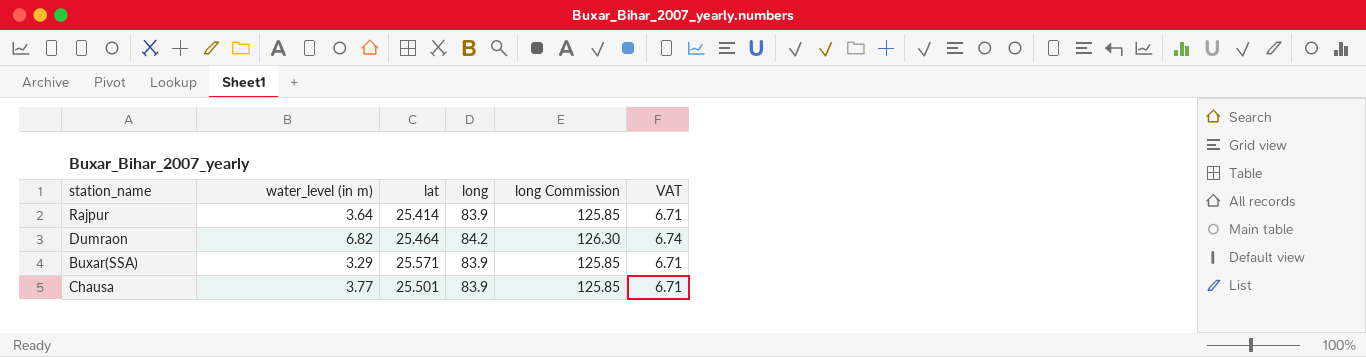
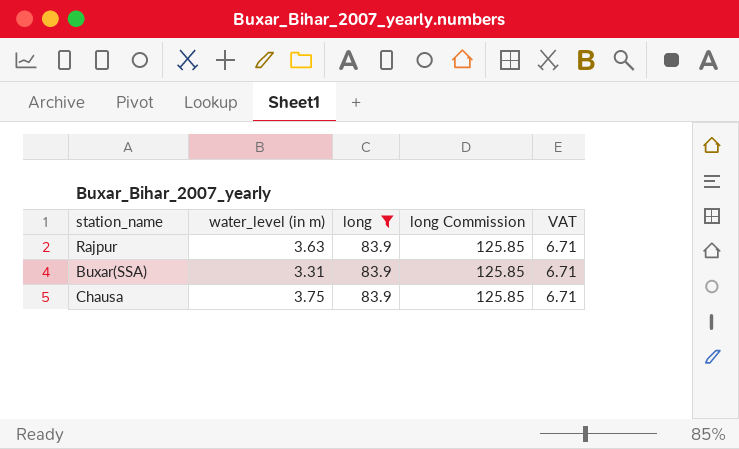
filter: none -> long = 83.9
column lat | position: 3 -> none
Rajpur | water_level (in m): 3.64 -> 3.63
Buxar(SSA) | water_level (in m): 3.29 -> 3.31
Chausa | water_level (in m): 3.77 -> 3.75

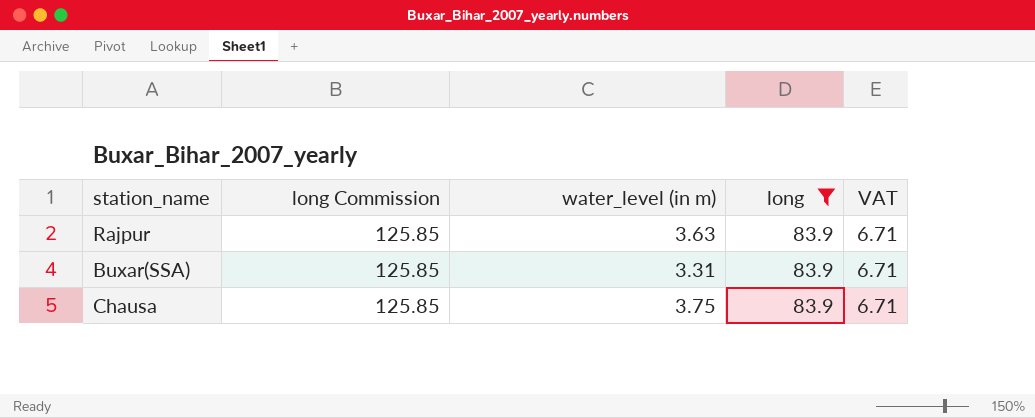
column long Commission | position: 4 -> 2

